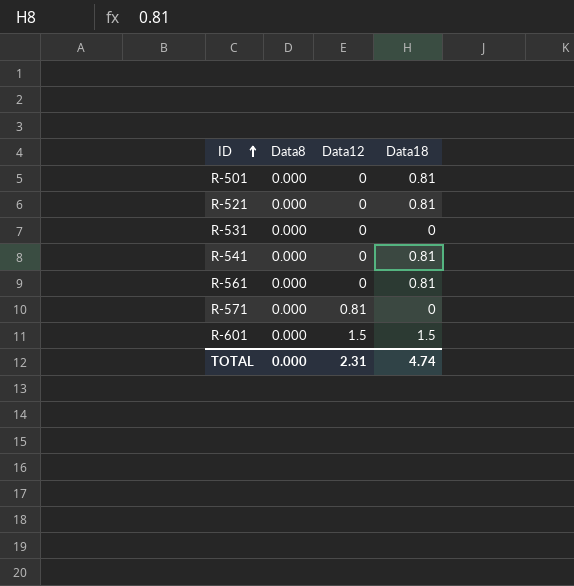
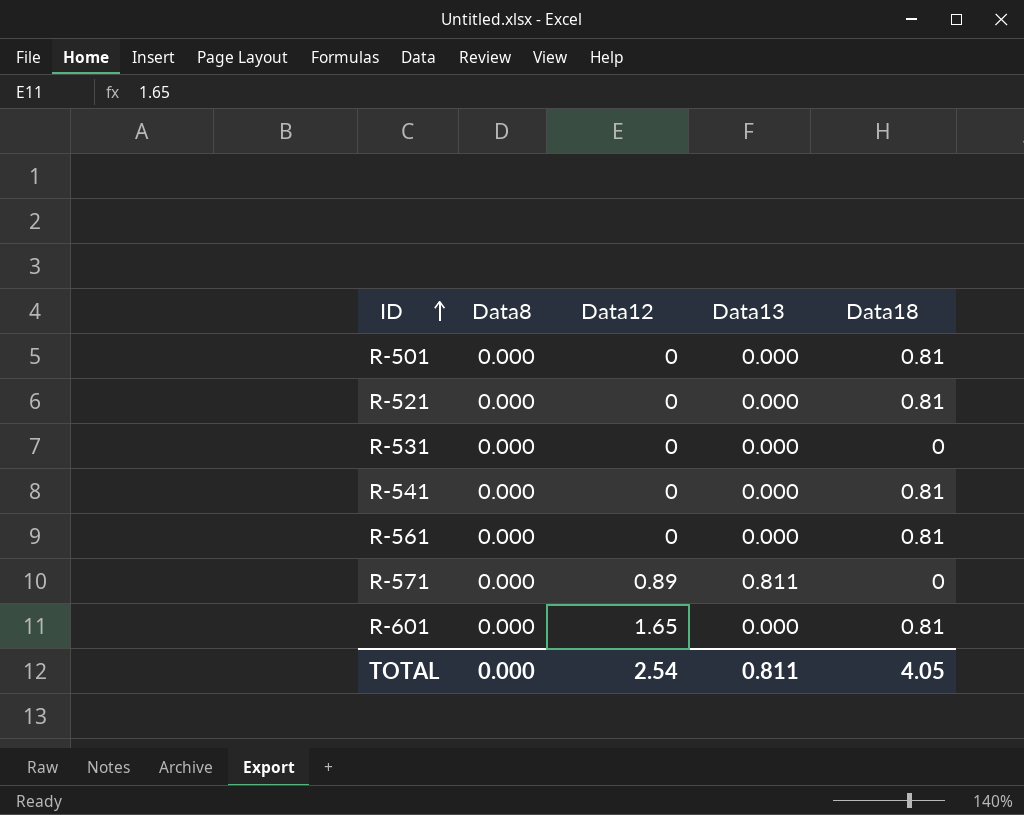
column Data13 | position: none -> 4
R-571 | Data12: 0.81 -> 0.89
R-601 | Data12: 1.5 -> 1.65
R-601 | Data18: 1.5 -> 0.81
TOTAL | Data12: 2.31 -> 2.54
TOTAL | Data18: 4.74 -> 4.05

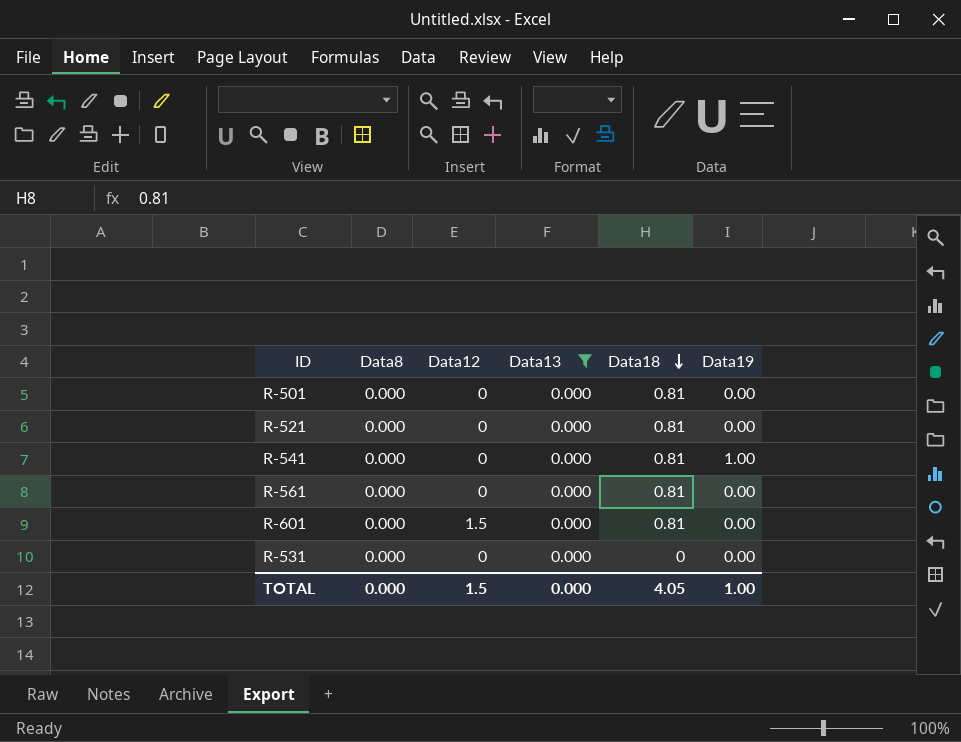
filter: none -> Data13 = 0.000
row order: ID ascending -> Data18 descending
column Data19 | position: none -> 6
R-601 | Data12: 1.65 -> 1.5
TOTAL | Data12: 2.54 -> 1.5
TOTAL | Data13: 0.811 -> 0.000

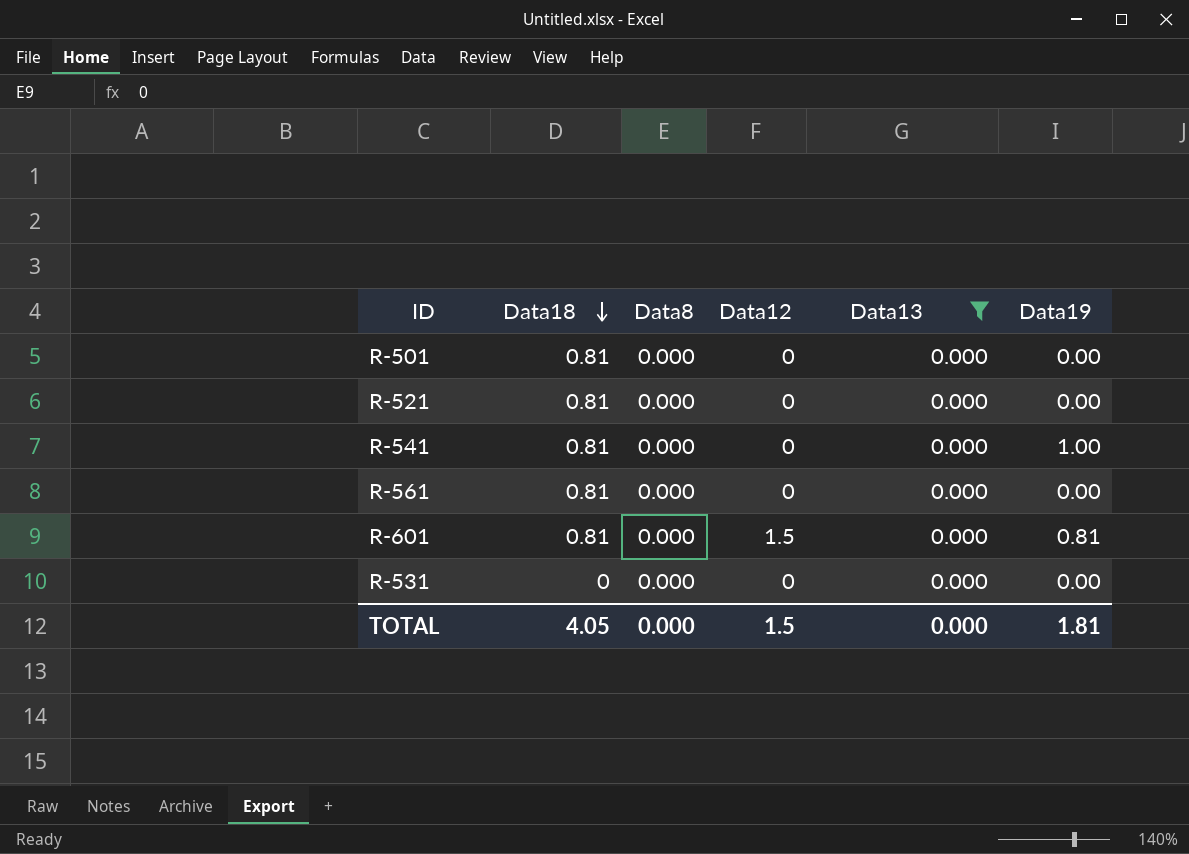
column Data18 | position: 5 -> 2
R-601 | Data19: 0.00 -> 0.81
TOTAL | Data19: 1.00 -> 1.81

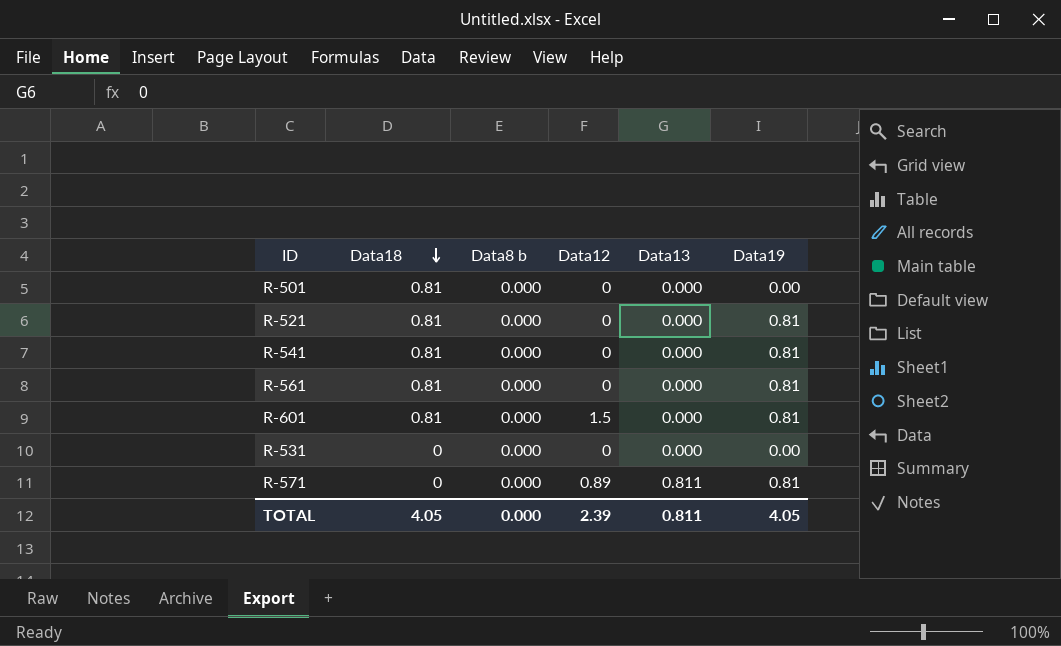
filter: Data13 = 0.000 -> none
column name: Data8 -> Data8 b
R-521 | Data19: 0.00 -> 0.81
R-541 | Data19: 1.00 -> 0.81
R-561 | Data19: 0.00 -> 0.81
TOTAL | Data12: 1.5 -> 2.39
TOTAL | Data13: 0.000 -> 0.811
TOTAL | Data19: 1.81 -> 4.05

